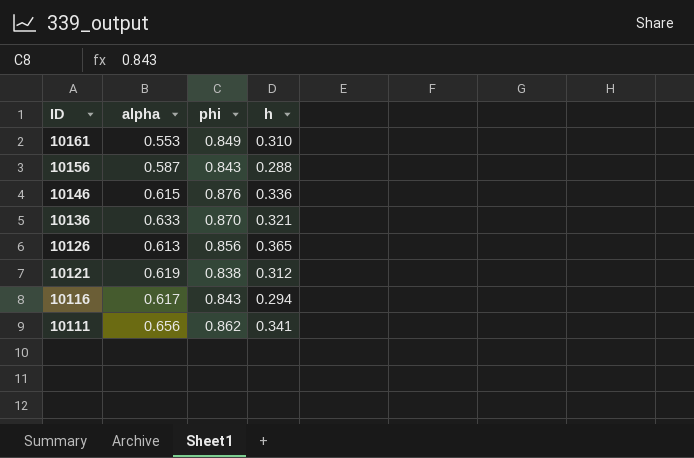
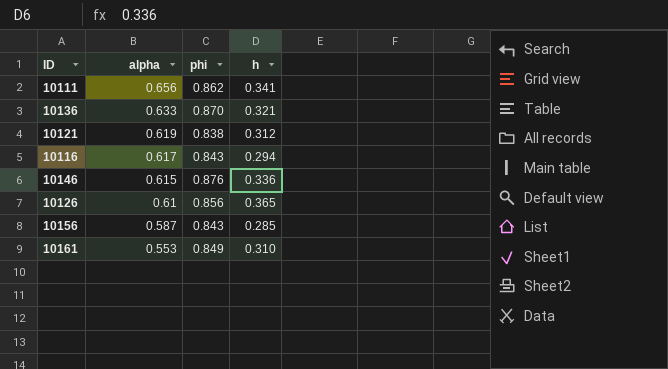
row order: ID descending -> alpha descending
10126 | alpha: 0.613 -> 0.61
10156 | h: 0.288 -> 0.285

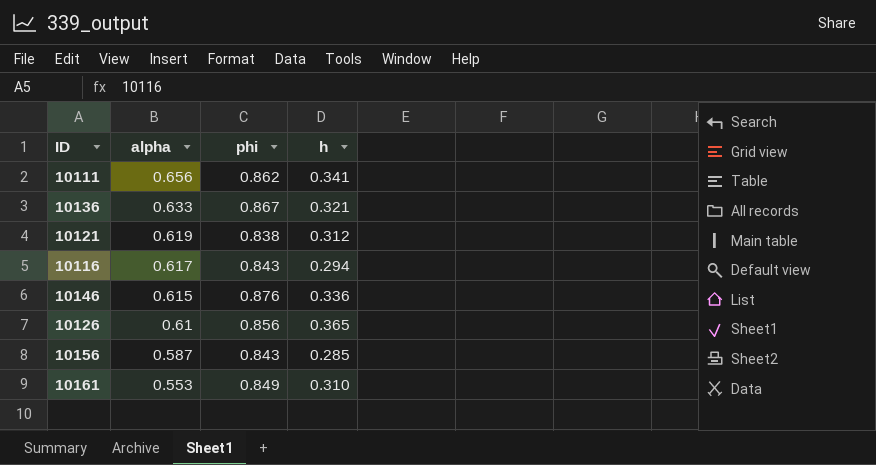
10136 | phi: 0.870 -> 0.867

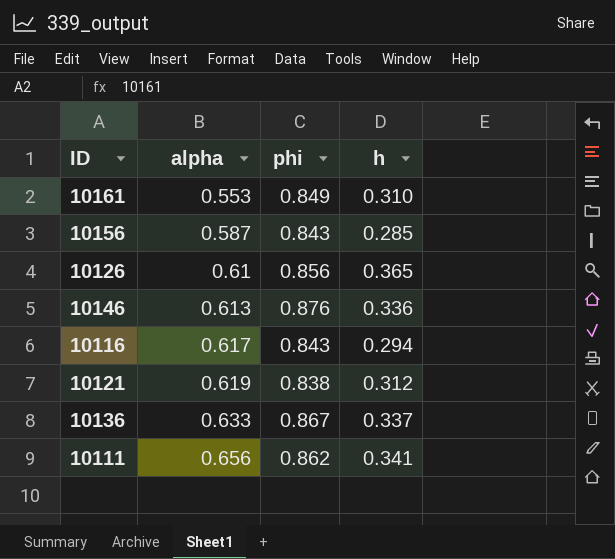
row order: alpha descending -> alpha ascending
10146 | alpha: 0.615 -> 0.613
10136 | h: 0.321 -> 0.337

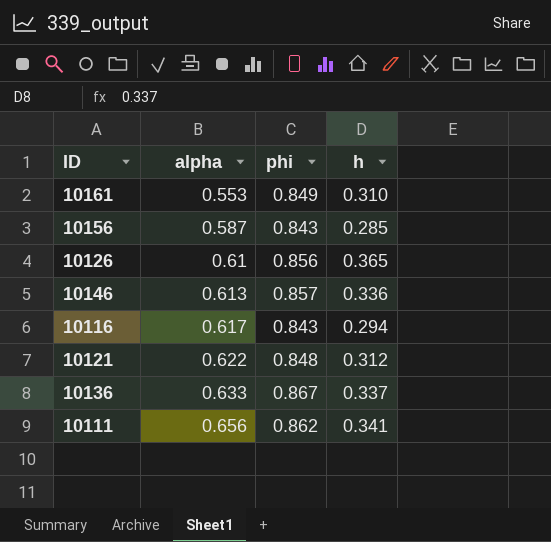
10146 | phi: 0.876 -> 0.857
10121 | alpha: 0.619 -> 0.622
10121 | phi: 0.838 -> 0.848

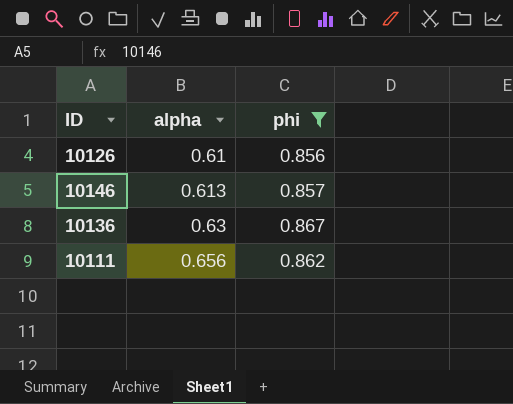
filter: none -> phi >= 0.856
column h | position: 4 -> none
10136 | alpha: 0.633 -> 0.63

